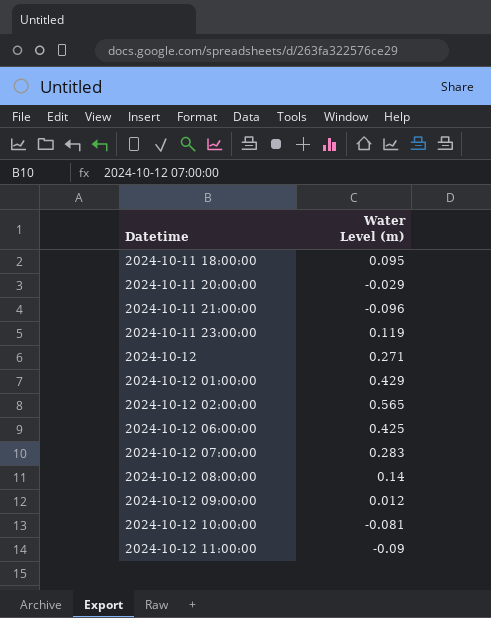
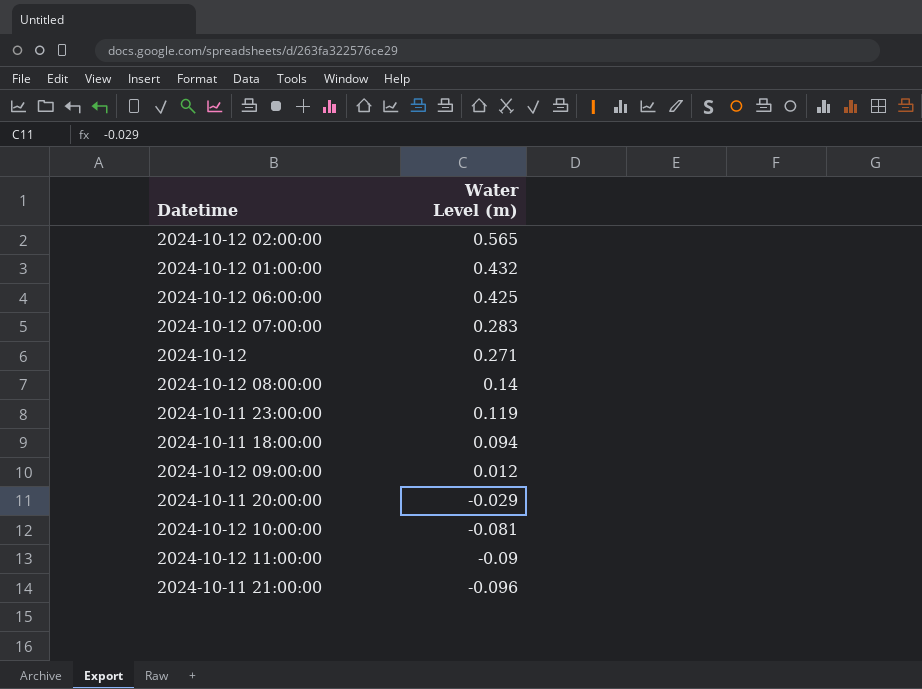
row order: Datetime ascending -> Water Level (m) descending
2024-10-12 01:00:00 | Water Level (m): 0.429 -> 0.432
2024-10-11 18:00:00 | Water Level (m): 0.095 -> 0.094

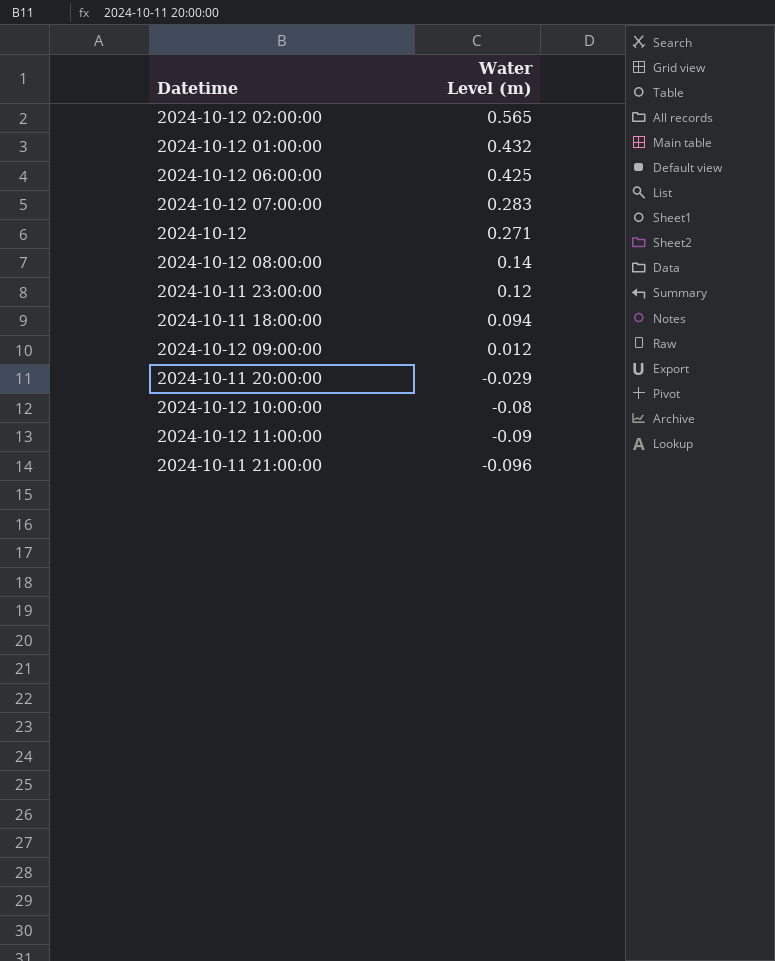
2024-10-11 23:00:00 | Water Level (m): 0.119 -> 0.12
2024-10-12 10:00:00 | Water Level (m): -0.081 -> -0.08

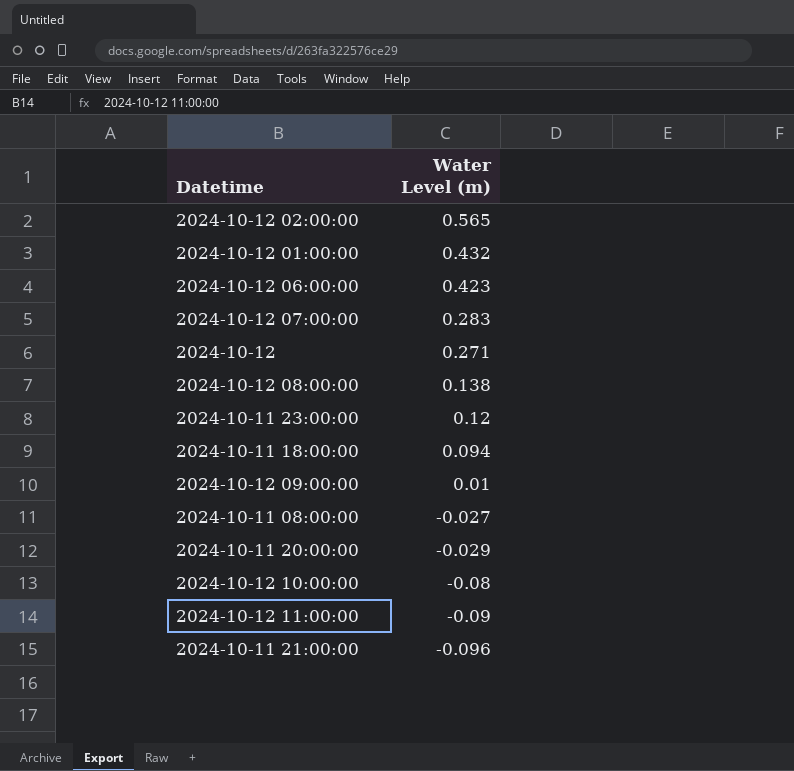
2024-10-12 06:00:00 | Water Level (m): 0.425 -> 0.423
2024-10-12 08:00:00 | Water Level (m): 0.14 -> 0.138
2024-10-12 09:00:00 | Water Level (m): 0.012 -> 0.01
row 2024-10-11 08:00:00: none -> -0.027

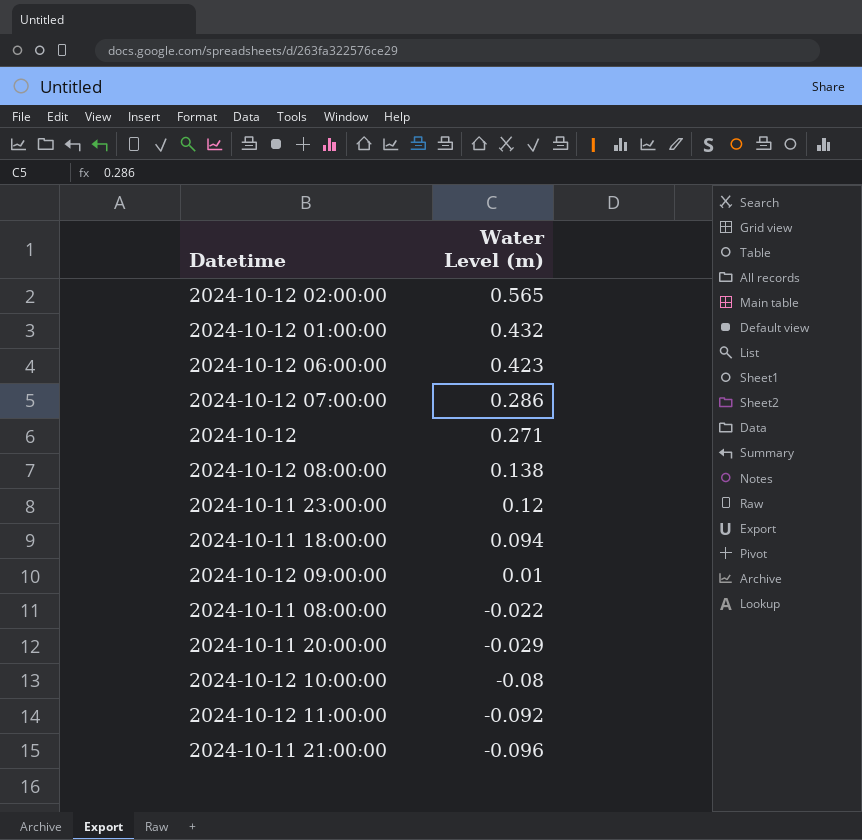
2024-10-12 07:00:00 | Water Level (m): 0.283 -> 0.286
2024-10-11 08:00:00 | Water Level (m): -0.027 -> -0.022
2024-10-12 11:00:00 | Water Level (m): -0.09 -> -0.092

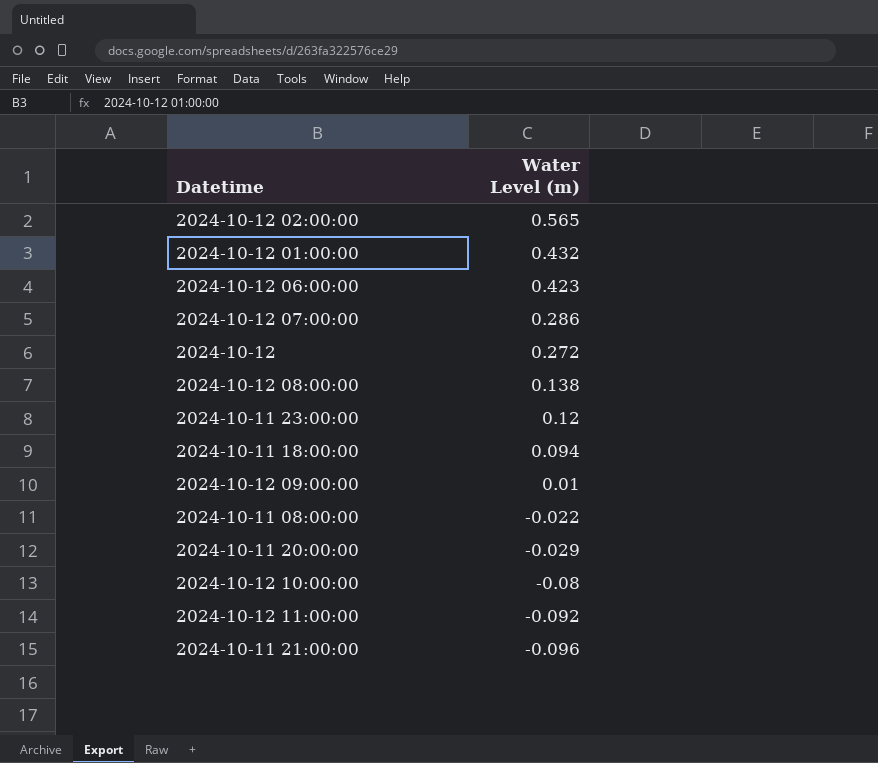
2024-10-12 | Water Level (m): 0.271 -> 0.272

